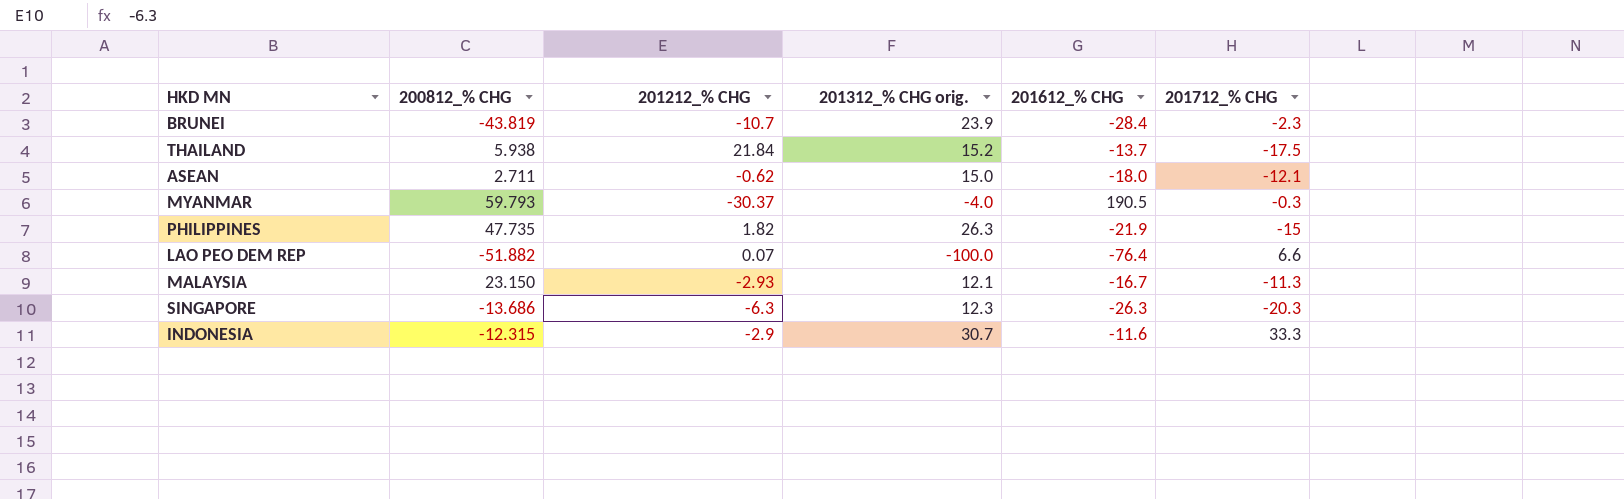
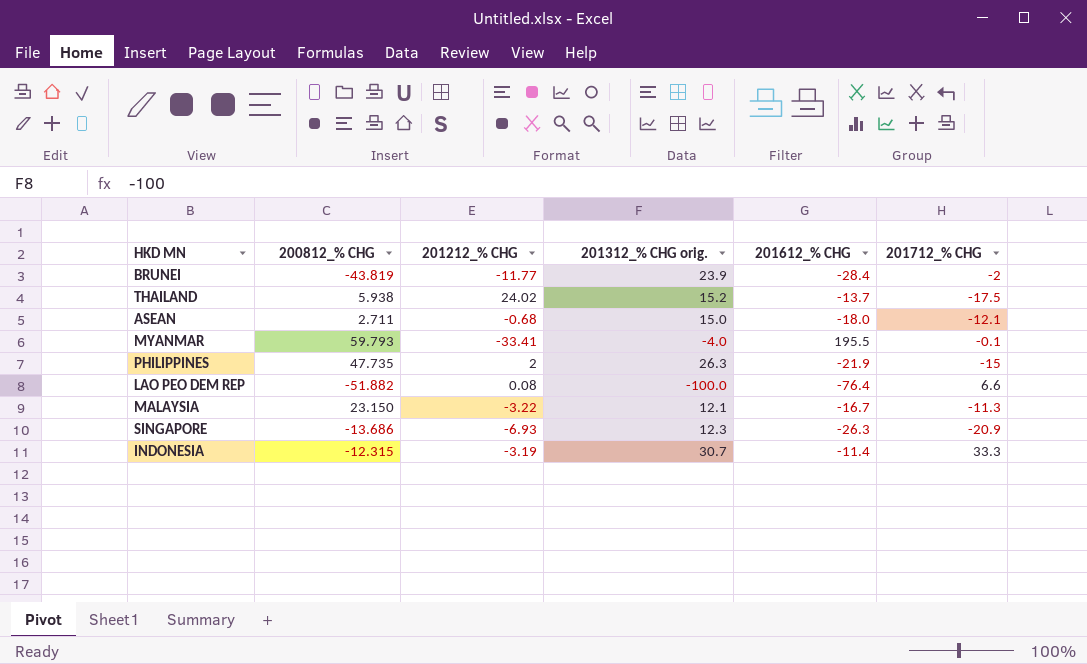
BRUNEI | 201212_% CHG: -10.7 -> -11.77
BRUNEI | 201712_% CHG: -2.3 -> -2
THAILAND | 201212_% CHG: 21.84 -> 24.02
ASEAN | 201212_% CHG: -0.62 -> -0.68
MYANMAR | 201212_% CHG: -30.37 -> -33.41
MYANMAR | 201612_% CHG: 190.5 -> 195.5
MYANMAR | 201712_% CHG: -0.3 -> -0.1
PHILIPPINES | 201212_% CHG: 1.82 -> 2
LAO PEO DEM REP | 201212_% CHG: 0.07 -> 0.08
MALAYSIA | 201212_% CHG: -2.93 -> -3.22
SINGAPORE | 201212_% CHG: -6.3 -> -6.93
SINGAPORE | 201712_% CHG: -20.3 -> -20.9
INDONESIA | 201212_% CHG: -2.9 -> -3.19
INDONESIA | 201612_% CHG: -11.6 -> -11.4

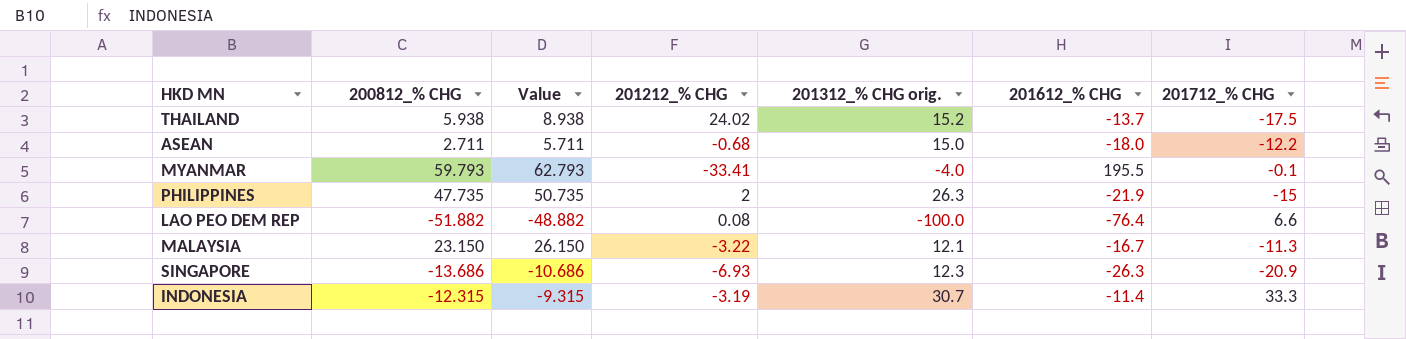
column Value | formula: none -> [200812_% CHG] + 3
row BRUNEI: -43.819 | -11.77 | 23.9 | -28.4 | -2 -> none
ASEAN | 201712_% CHG: -12.1 -> -12.2

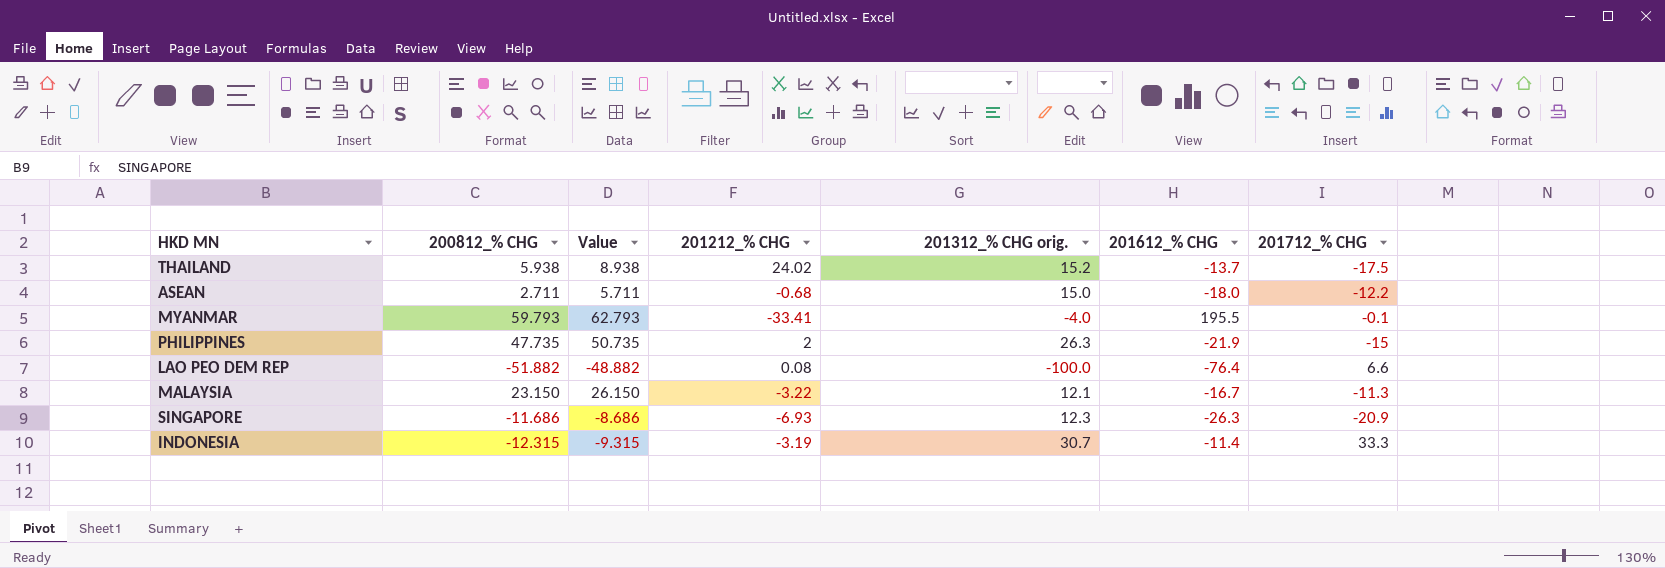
SINGAPORE | 200812_% CHG: -13.686 -> -11.686
SINGAPORE | Value: -10.686 -> -8.686

